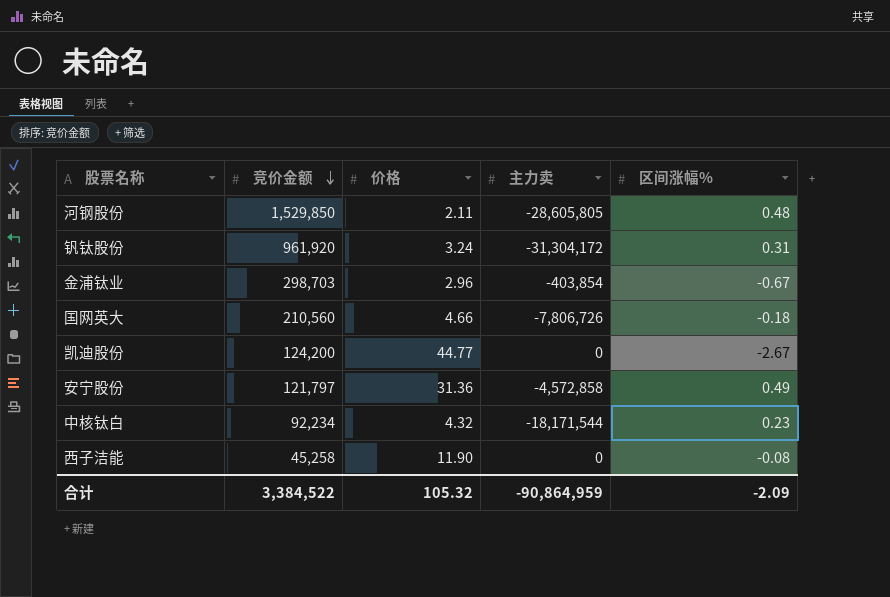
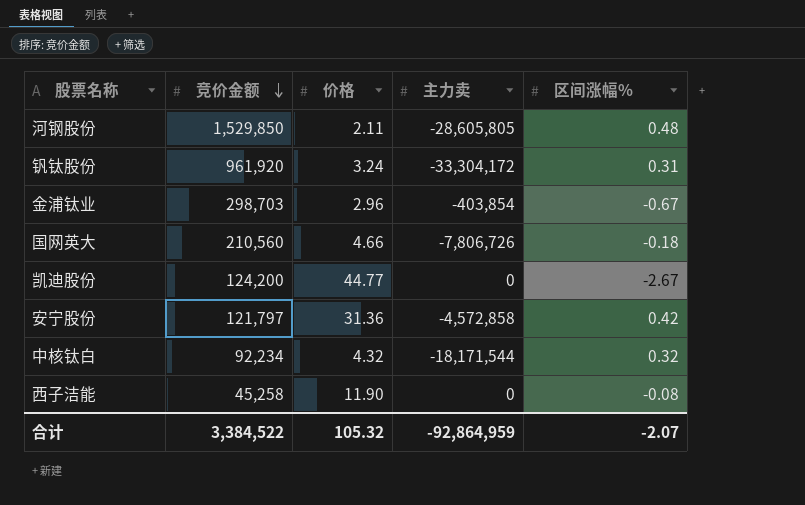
钒钛股份 | 主力卖: -31,304,172 -> -33,304,172
安宁股份 | 区间涨幅%: 0.49 -> 0.42
中核钛白 | 区间涨幅%: 0.23 -> 0.32
合计 | 主力卖: -90,864,959 -> -92,864,959
合计 | 区间涨幅%: -2.09 -> -2.07

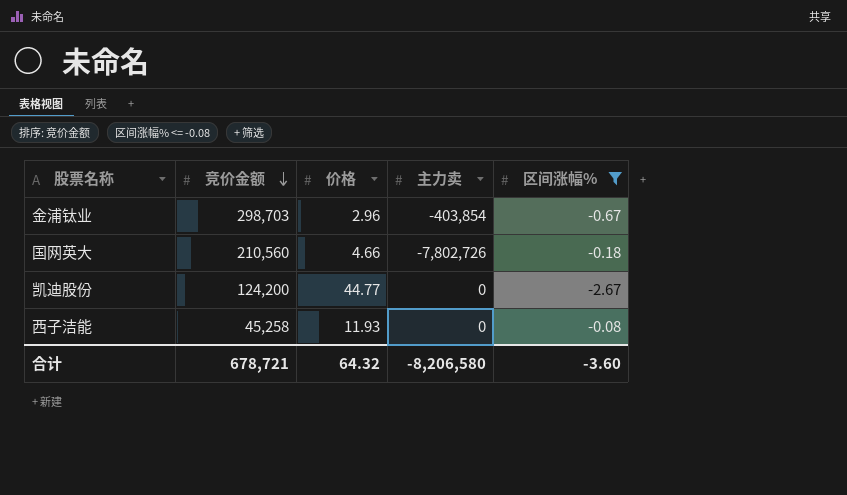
filter: none -> 区间涨幅% <= -0.08
国网英大 | 主力卖: -7,806,726 -> -7,802,726
西子洁能 | 价格: 11.90 -> 11.93
合计 | 竞价金额: 3,384,522 -> 678,721
合计 | 价格: 105.32 -> 64.32
合计 | 主力卖: -92,864,959 -> -8,206,580
合计 | 区间涨幅%: -2.07 -> -3.60

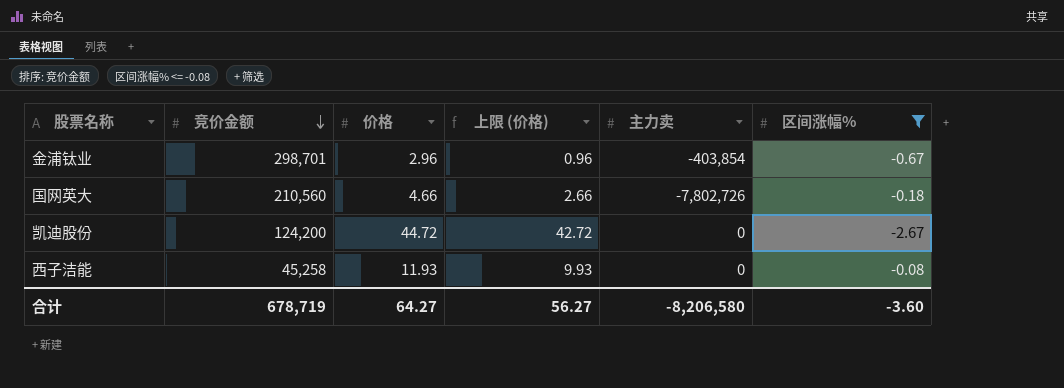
column 上限 (价格) | formula: none -> [价格] - 2
金浦钛业 | 竞价金额: 298,703 -> 298,701
凯迪股份 | 价格: 44.77 -> 44.72
合计 | 竞价金额: 678,721 -> 678,719
合计 | 价格: 64.32 -> 64.27

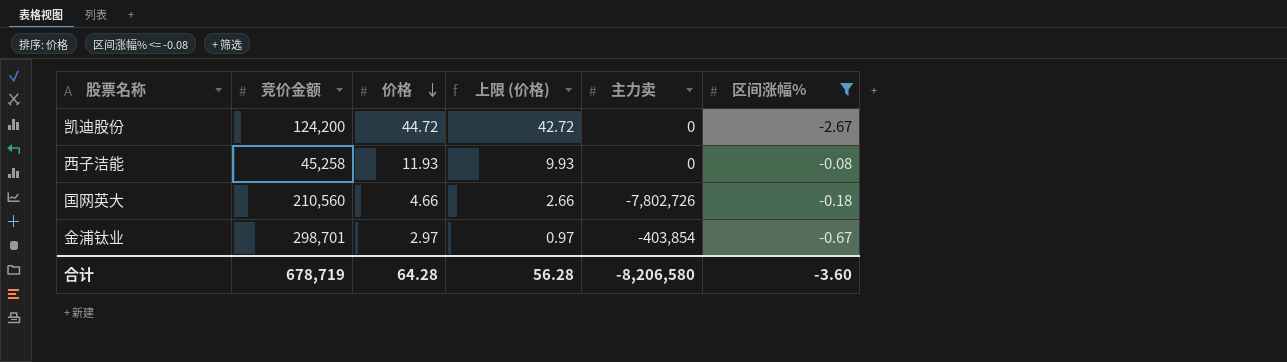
row order: 竞价金额 descending -> 价格 descending
金浦钛业 | 价格: 2.96 -> 2.97
金浦钛业 | 上限 (价格): 0.96 -> 0.97
合计 | 价格: 64.27 -> 64.28
合计 | 上限 (价格): 56.27 -> 56.28

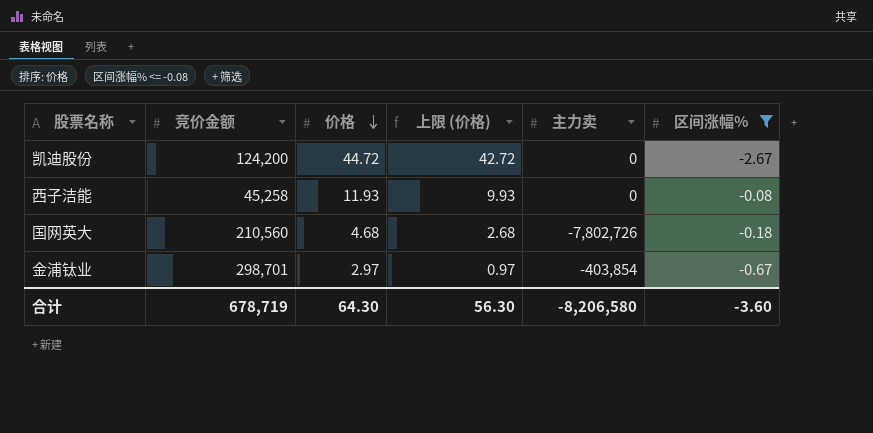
国网英大 | 价格: 4.66 -> 4.68
国网英大 | 上限 (价格): 2.66 -> 2.68
合计 | 价格: 64.28 -> 64.30
合计 | 上限 (价格): 56.28 -> 56.30

